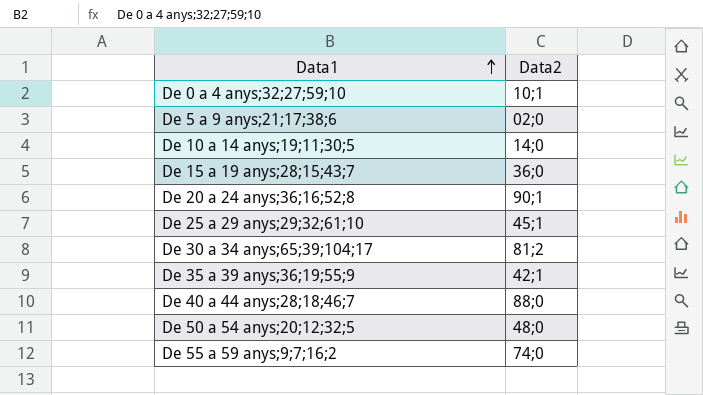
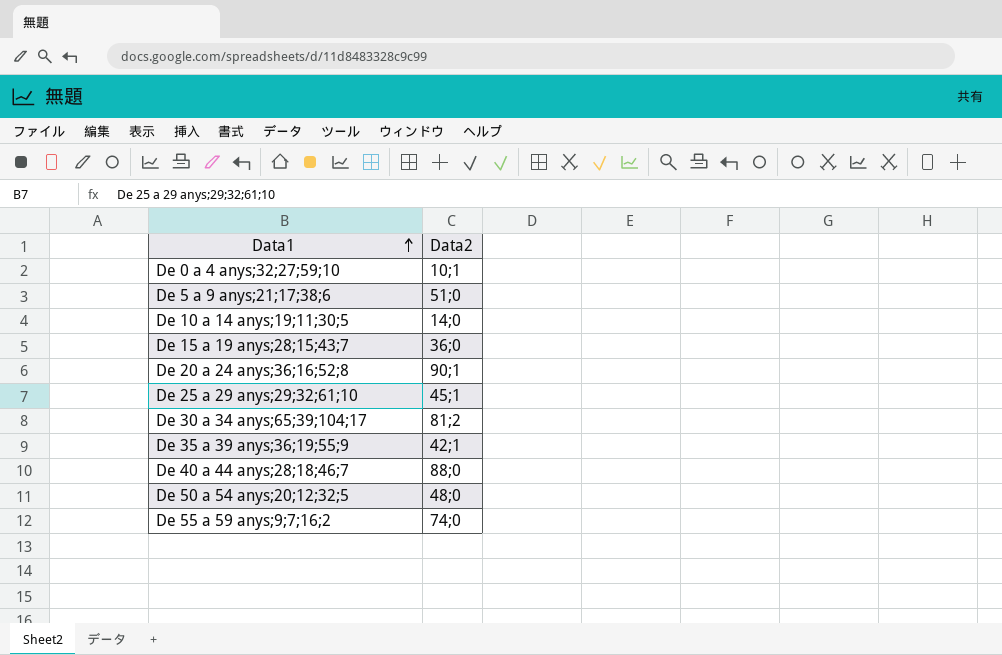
De 5 a 9 anys;21;17;38;6 | Data2: 02;0 -> 51;0

